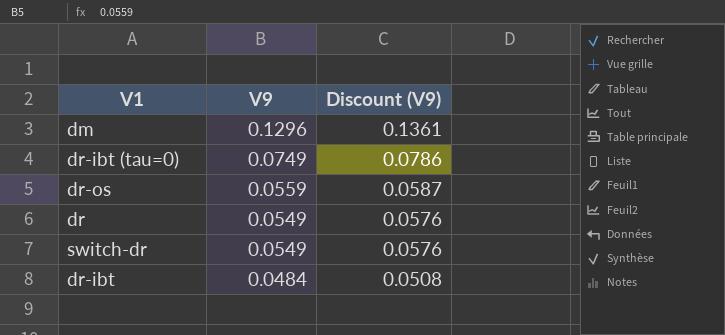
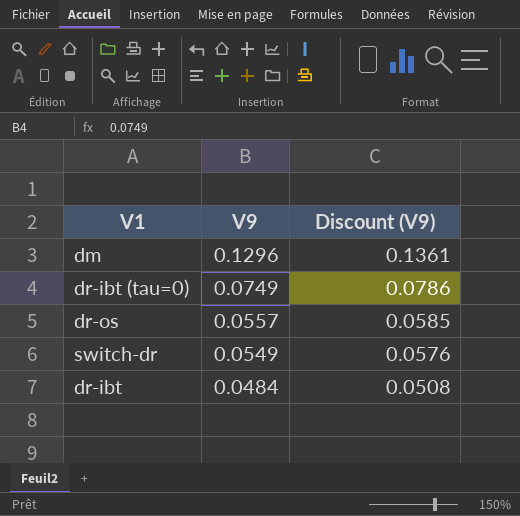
row dr: 0.0549 | 0.0576 -> none
dr-os | V9: 0.0559 -> 0.0557
dr-os | Discount (V9): 0.0587 -> 0.0585

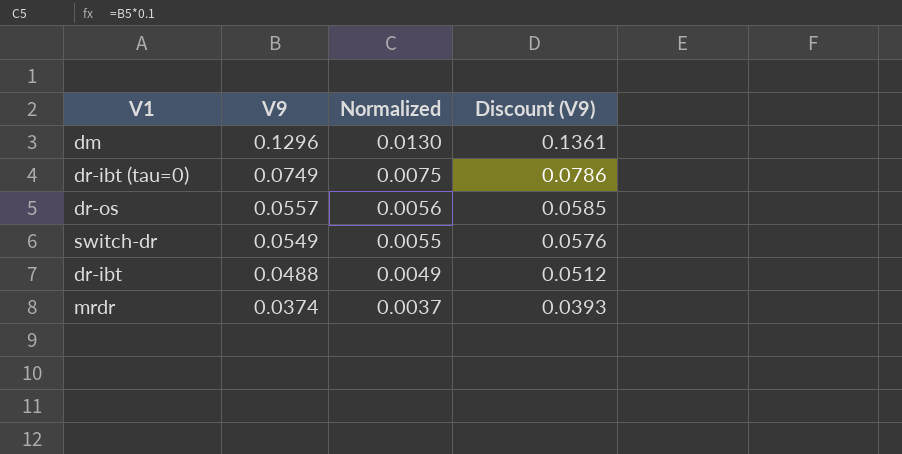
column Normalized | formula: none -> [V9] * 0.1
dr-ibt | V9: 0.0484 -> 0.0488
dr-ibt | Discount (V9): 0.0508 -> 0.0512
row mrdr: none -> 0.0374 | 0.0037 | 0.0393

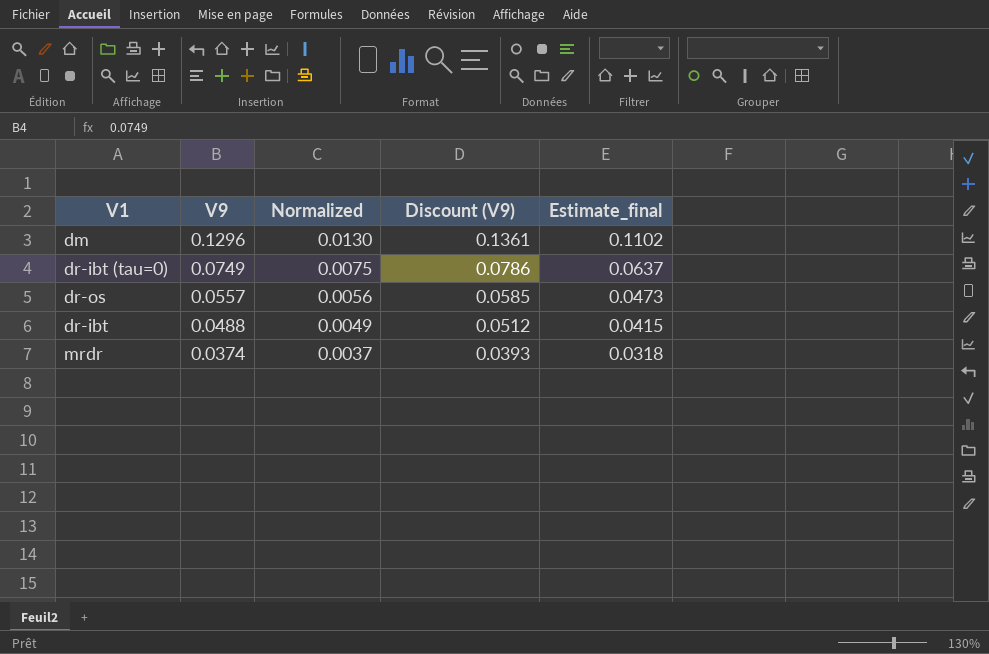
column Estimate_final | formula: none -> [V9] * 0.85
row switch-dr: 0.0549 | 0.0055 | 0.0576 -> none

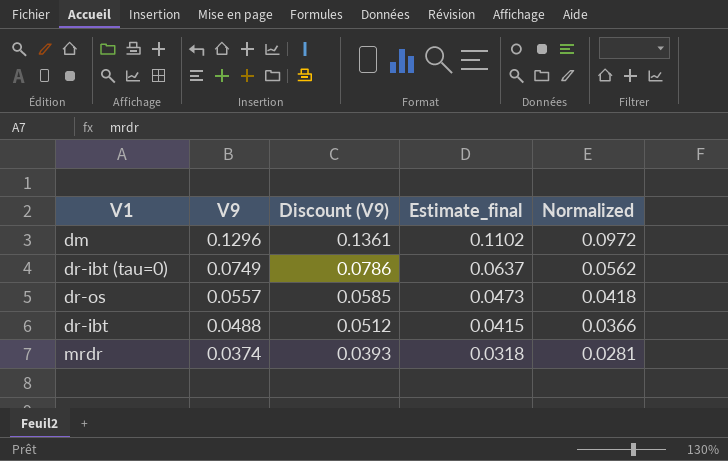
column Normalized | formula: [V9] * 0.1 -> [V9] * 0.75
column Normalized | position: 3 -> 5

